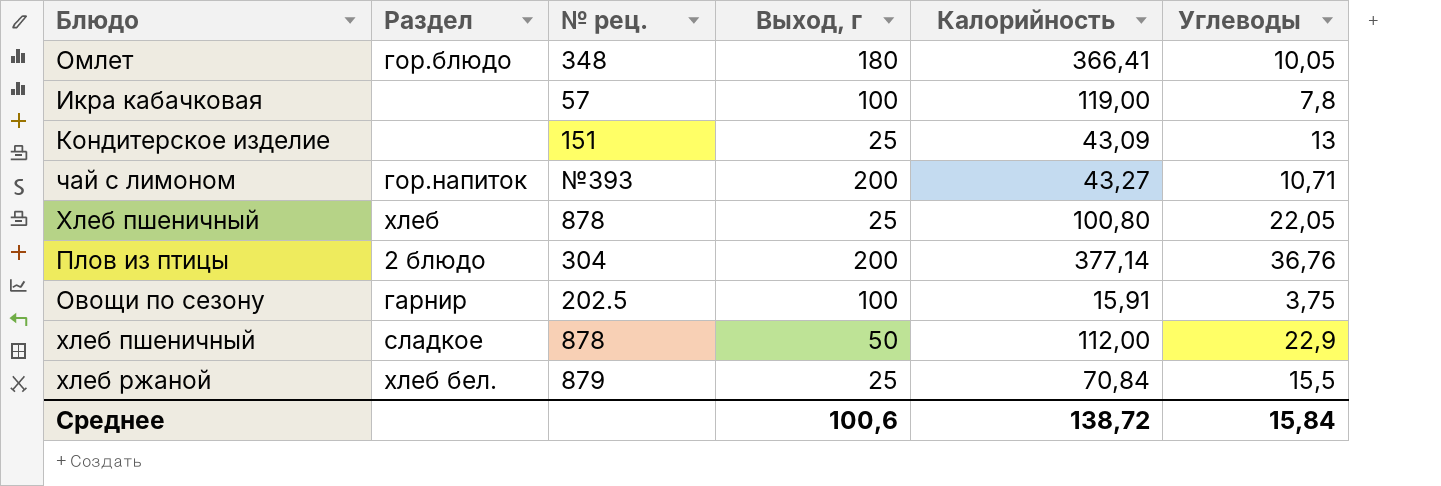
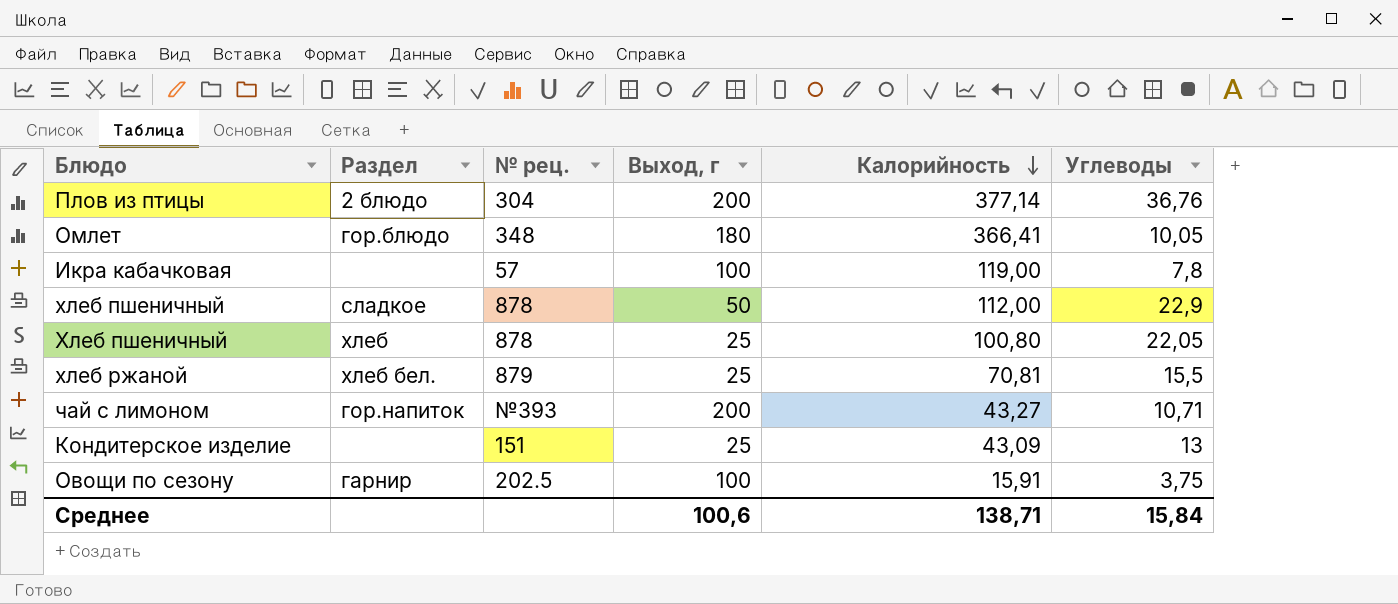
row order: none -> Калорийность descending
хлеб ржаной | Калорийность: 70,84 -> 70,81
Среднее | Калорийность: 138,72 -> 138,71

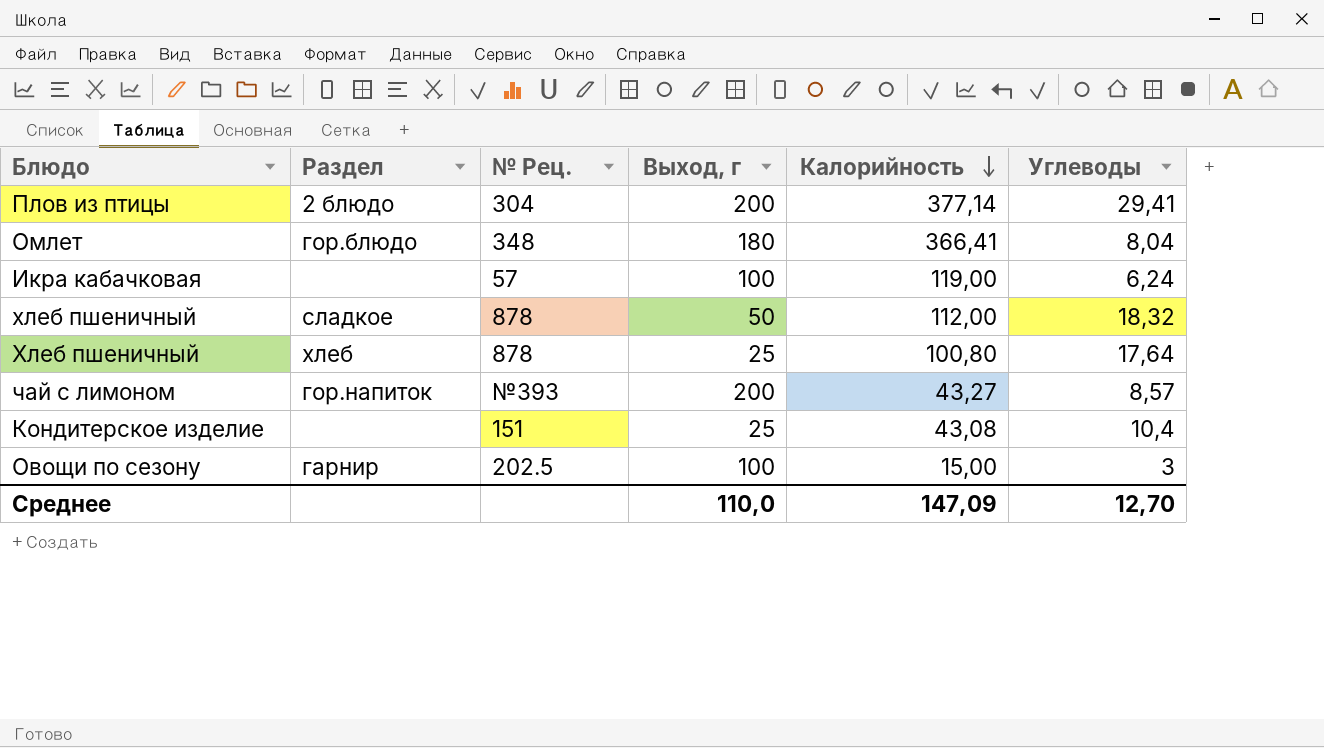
column name: № рец. -> № Рец.
row хлеб ржаной: хлеб бел. | 879 | 25 | 70,81 | 15,5 -> none
Плов из птицы | Углеводы: 36,76 -> 29,41
Омлет | Углеводы: 10,05 -> 8,04
Икра кабачковая | Углеводы: 7,8 -> 6,24
хлеб пшеничный | Углеводы: 22,9 -> 18,32
Хлеб пшеничный | Углеводы: 22,05 -> 17,64
чай с лимоном | Углеводы: 10,71 -> 8,57
Кондитерское изделие | Калорийность: 43,09 -> 43,08
Кондитерское изделие | Углеводы: 13 -> 10,4
Овощи по сезону | Калорийность: 15,91 -> 15,00
Овощи по сезону | Углеводы: 3,75 -> 3
Среднее | Выход, г: 100,6 -> 110,0
Среднее | Калорийность: 138,71 -> 147,09
Среднее | Углеводы: 15,84 -> 12,70

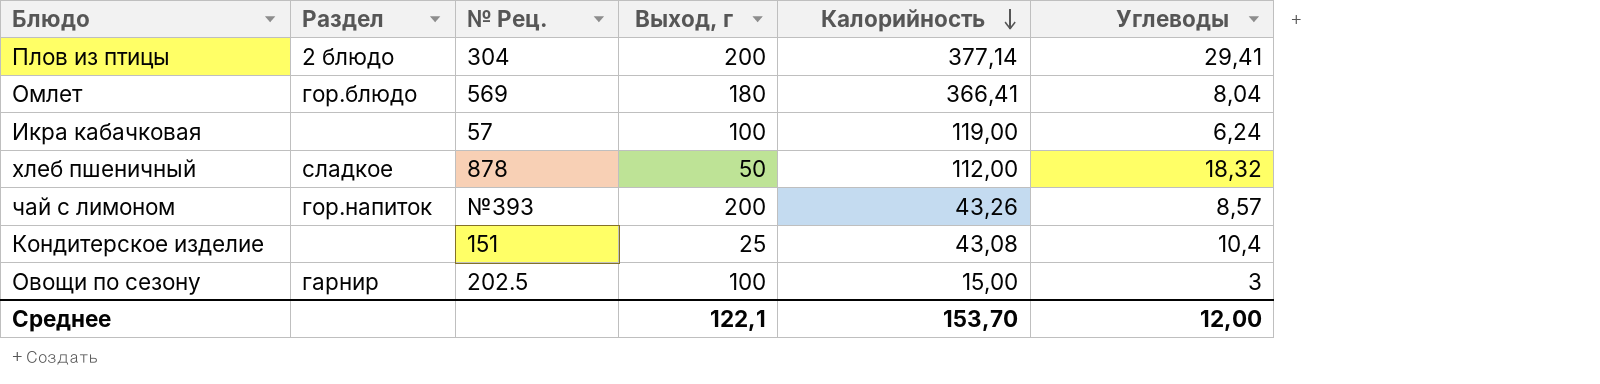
row Хлеб пшеничный: хлеб | 878 | 25 | 100,80 | 17,64 -> none
Омлет | № Рец.: 348 -> 569
чай с лимоном | Калорийность: 43,27 -> 43,26
Среднее | Выход, г: 110,0 -> 122,1
Среднее | Калорийность: 147,09 -> 153,70
Среднее | Углеводы: 12,70 -> 12,00

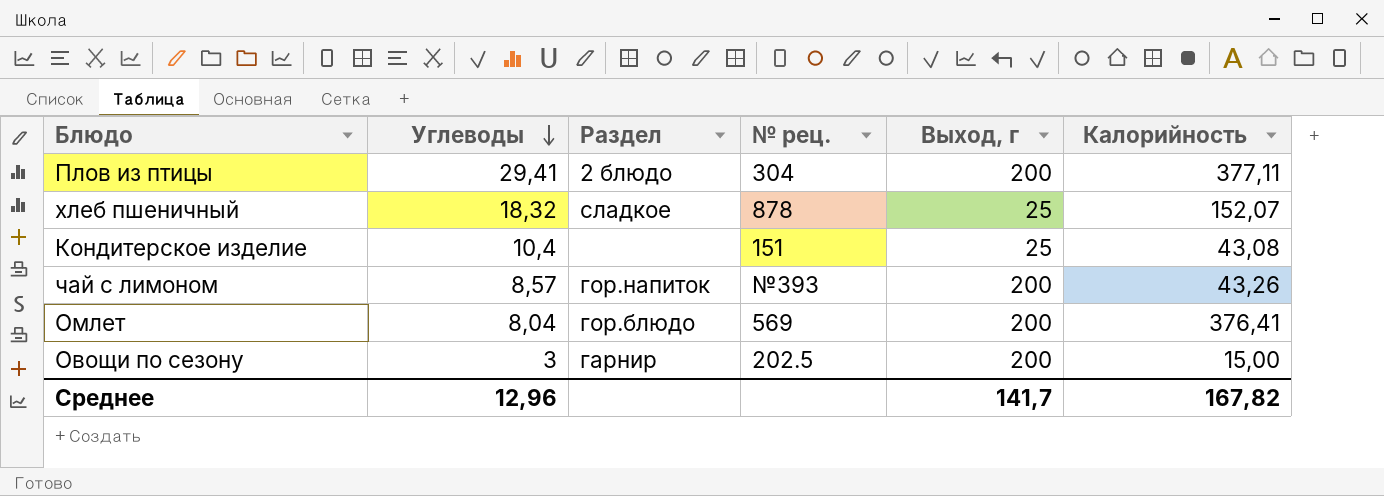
row order: Калорийность descending -> Углеводы descending
column Углеводы | position: 6 -> 2
column name: № Рец. -> № рец.
row Икра кабачковая: none | 57 | 100 | 119,00 | 6,24 -> none
Плов из птицы | Калорийность: 377,14 -> 377,11
хлеб пшеничный | Выход, г: 50 -> 25
хлеб пшеничный | Калорийность: 112,00 -> 152,07
Омлет | Выход, г: 180 -> 200
Омлет | Калорийность: 366,41 -> 376,41
Овощи по сезону | Выход, г: 100 -> 200
Среднее | Углеводы: 12,00 -> 12,96
Среднее | Выход, г: 122,1 -> 141,7
Среднее | Калорийность: 153,70 -> 167,82

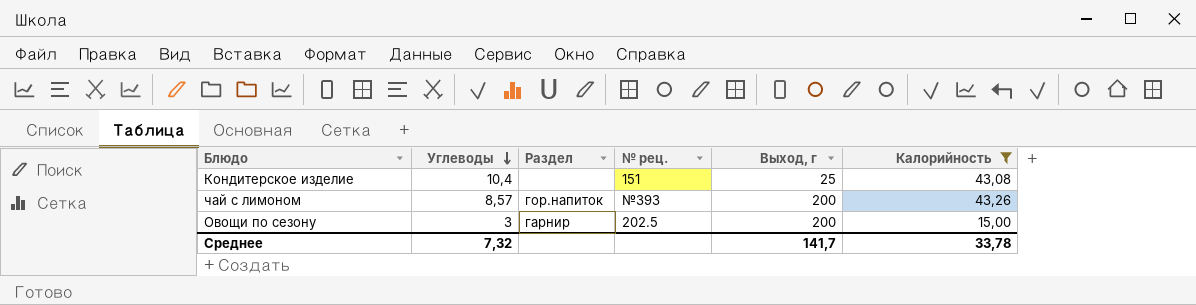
filter: none -> Калорийность <= 43,26
Среднее | Углеводы: 12,96 -> 7,32
Среднее | Калорийность: 167,82 -> 33,78

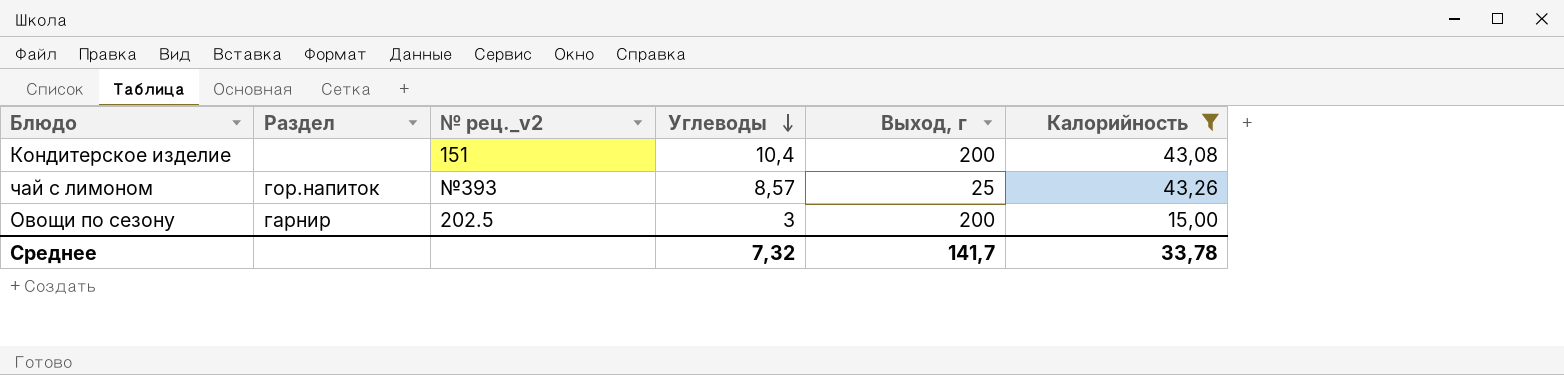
column name: № рец. -> № рец._v2
column Углеводы | position: 2 -> 4
Кондитерское изделие | Выход, г: 25 -> 200
чай с лимоном | Выход, г: 200 -> 25

